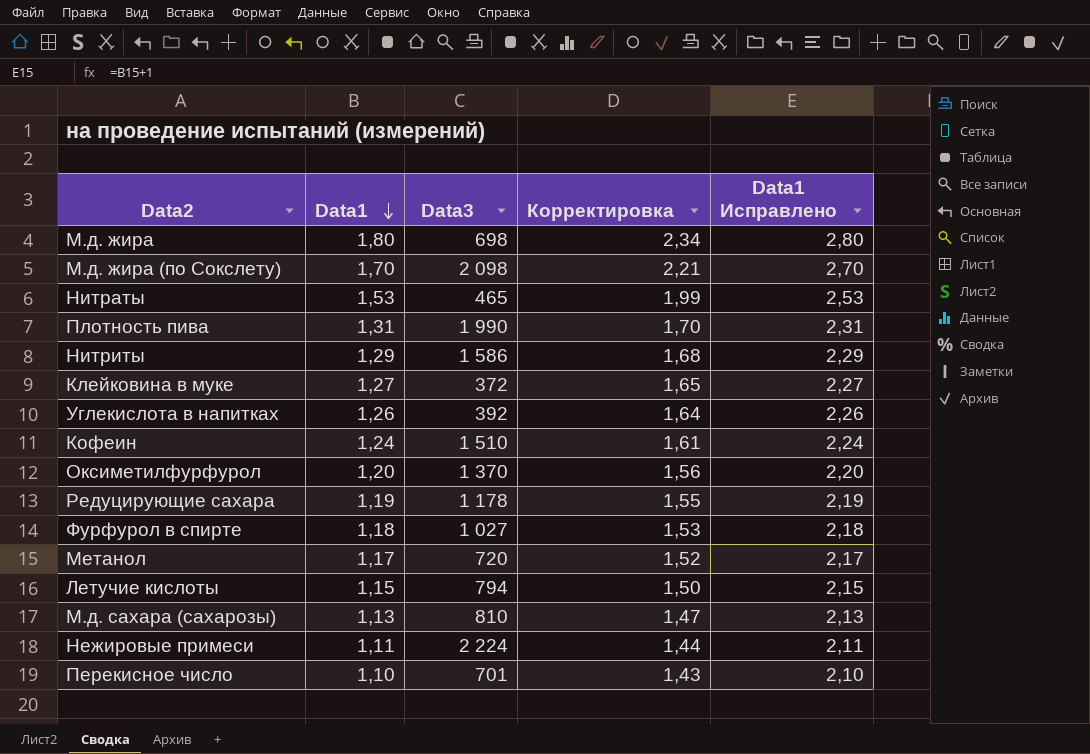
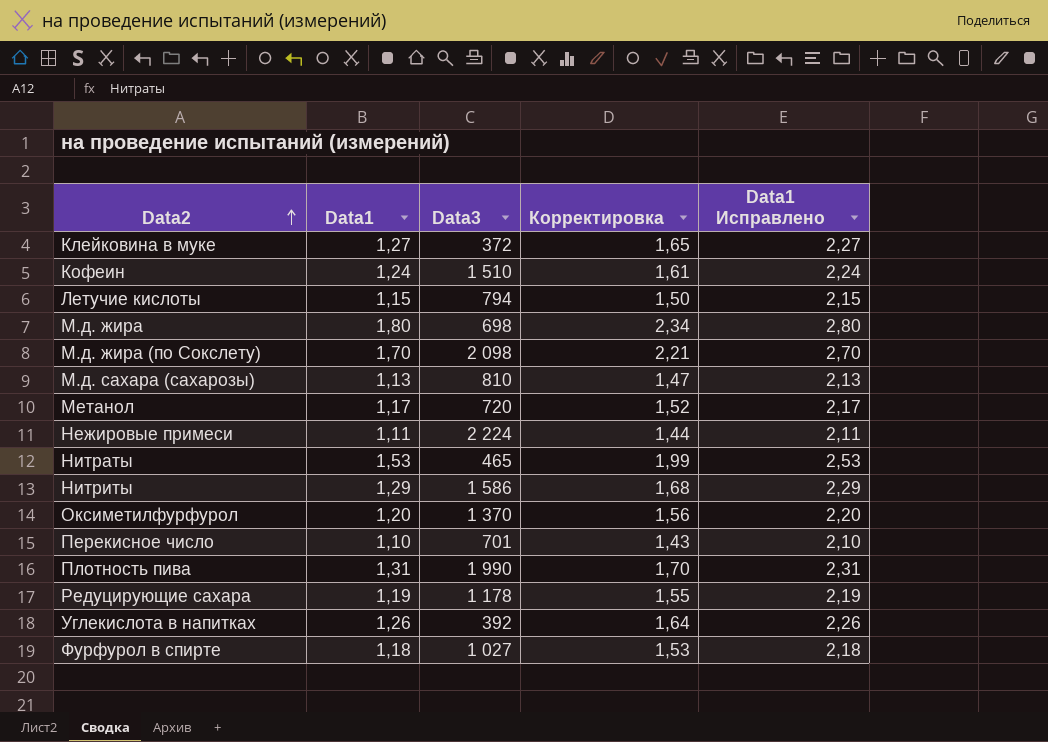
row order: Data1 descending -> Data2 ascending

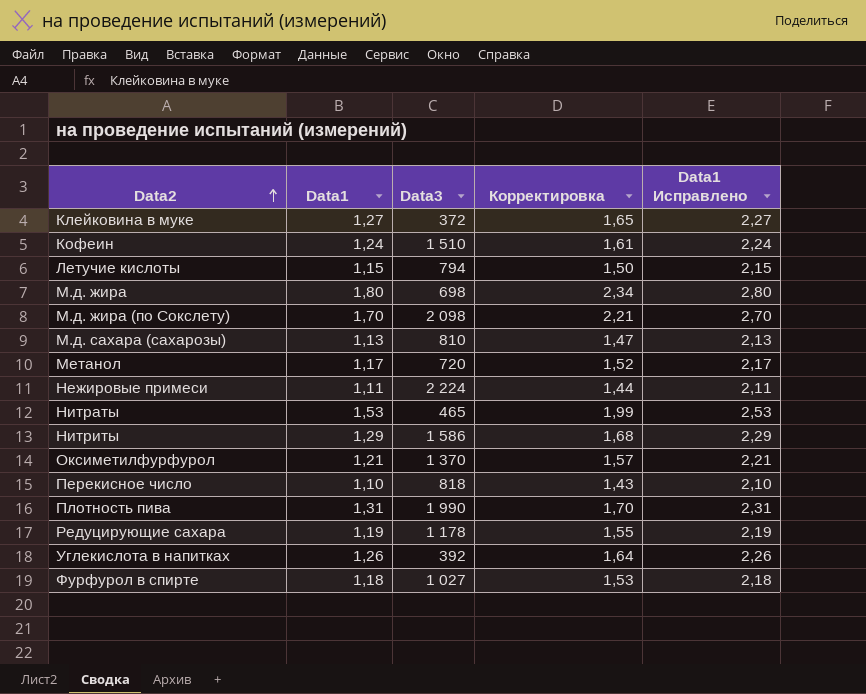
Оксиметилфурфурол | Data1: 1,20 -> 1,21
Оксиметилфурфурол | Корректировка: 1,56 -> 1,57
Оксиметилфурфурол | Data1 Исправлено: 2,20 -> 2,21
Перекисное число | Data3: 701 -> 818

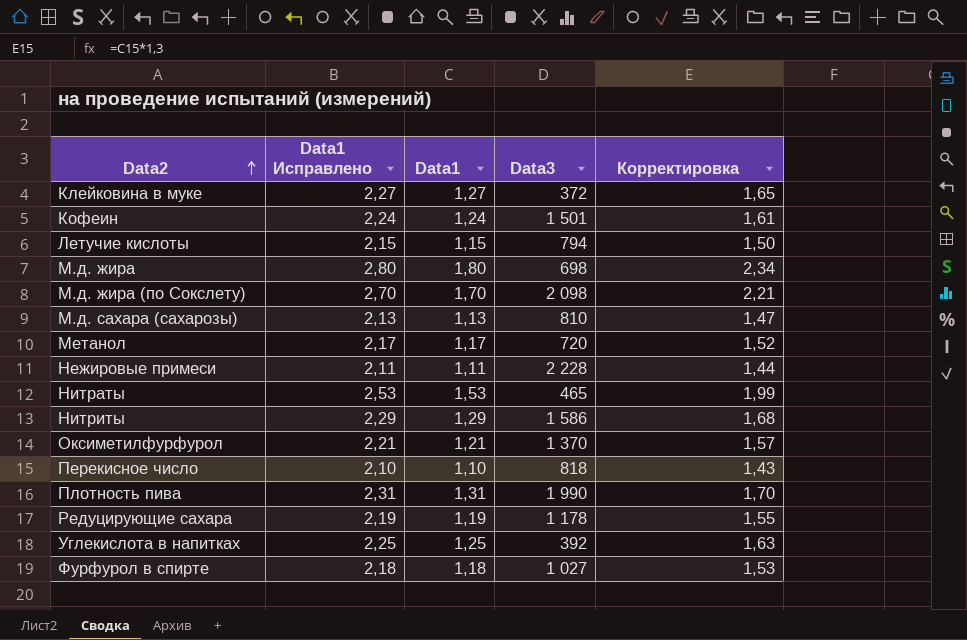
column Data1 Исправлено | position: 5 -> 2
Кофеин | Data3: 1 510 -> 1 501
Нежировые примеси | Data3: 2 224 -> 2 228
Углекислота в напитках | Data1 Исправлено: 2,26 -> 2,25
Углекислота в напитках | Data1: 1,26 -> 1,25
Углекислота в напитках | Корректировка: 1,64 -> 1,63

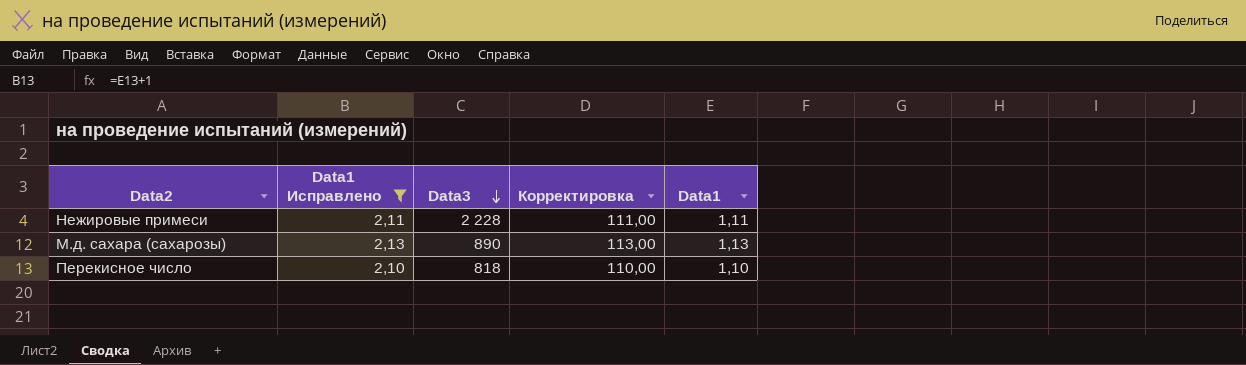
filter: none -> Data1 Исправлено <= 2,13
row order: Data2 ascending -> Data3 descending
column Корректировка | formula: [Data1] * 1,3 -> [Data1] * 100
column Data1 | position: 3 -> 5
М.д. сахара (сахарозы) | Data3: 810 -> 890

